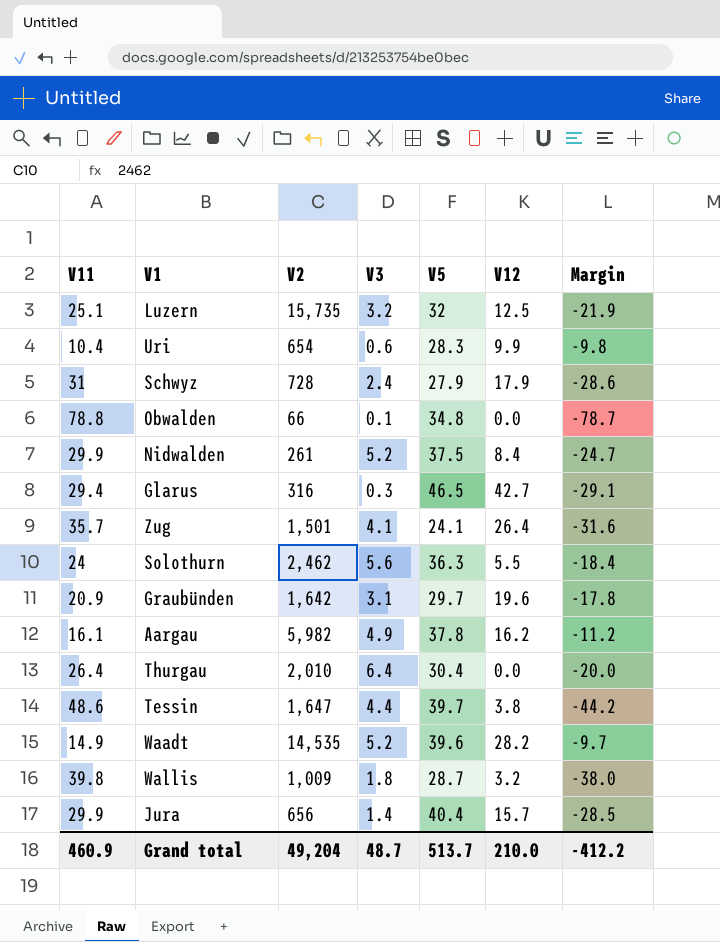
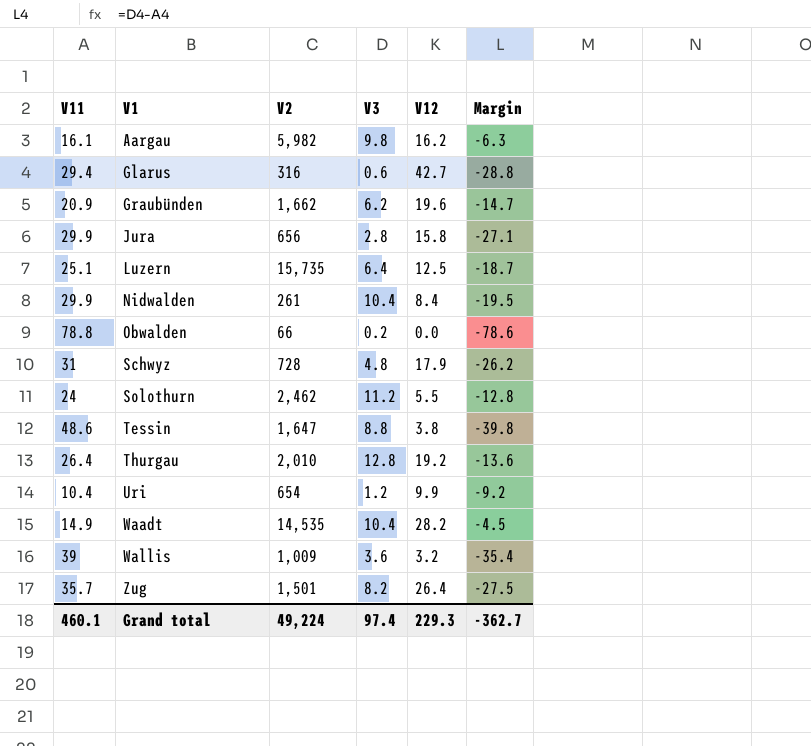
row order: none -> V1 ascending
column V5 | position: 5 -> none
Aargau | V3: 4.9 -> 9.8
Aargau | Margin: -11.2 -> -6.3
Glarus | V3: 0.3 -> 0.6
Glarus | Margin: -29.1 -> -28.8
Graubünden | V2: 1,642 -> 1,662
Graubünden | V3: 3.1 -> 6.2
Graubünden | Margin: -17.8 -> -14.7
Jura | V3: 1.4 -> 2.8
Jura | V12: 15.7 -> 15.8
Jura | Margin: -28.5 -> -27.1
Luzern | V3: 3.2 -> 6.4
Luzern | Margin: -21.9 -> -18.7
Nidwalden | V3: 5.2 -> 10.4
Nidwalden | Margin: -24.7 -> -19.5
Obwalden | V3: 0.1 -> 0.2
Obwalden | Margin: -78.7 -> -78.6
Schwyz | V3: 2.4 -> 4.8
Schwyz | Margin: -28.6 -> -26.2
Solothurn | V3: 5.6 -> 11.2
Solothurn | Margin: -18.4 -> -12.8
Tessin | V3: 4.4 -> 8.8
Tessin | Margin: -44.2 -> -39.8
Thurgau | V3: 6.4 -> 12.8
Thurgau | V12: 0.0 -> 19.2
Thurgau | Margin: -20.0 -> -13.6
Uri | V3: 0.6 -> 1.2
Uri | Margin: -9.8 -> -9.2
Waadt | V3: 5.2 -> 10.4
Waadt | Margin: -9.7 -> -4.5
Wallis | V11: 39.8 -> 39
Wallis | V3: 1.8 -> 3.6
Wallis | Margin: -38.0 -> -35.4
Zug | V3: 4.1 -> 8.2
Zug | Margin: -31.6 -> -27.5
Grand total | V11: 460.9 -> 460.1
Grand total | V2: 49,204 -> 49,224
Grand total | V3: 48.7 -> 97.4
Grand total | V12: 210.0 -> 229.3
Grand total | Margin: -412.2 -> -362.7

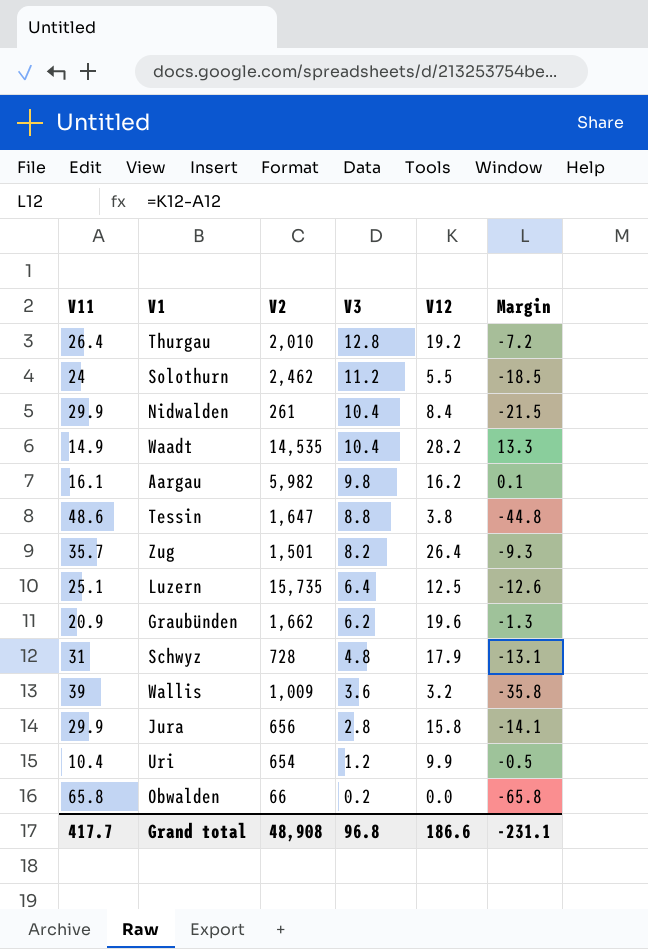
row order: V1 ascending -> V3 descending
column Margin | formula: [V3] - [V11] -> [V12] - [V11]
row Glarus: 29.4 | 316 | 0.6 | 42.7 | -28.8 -> none
Obwalden | V11: 78.8 -> 65.8
Grand total | V11: 460.1 -> 417.7
Grand total | V2: 49,224 -> 48,908
Grand total | V3: 97.4 -> 96.8
Grand total | V12: 229.3 -> 186.6
Grand total | Margin: -362.7 -> -231.1

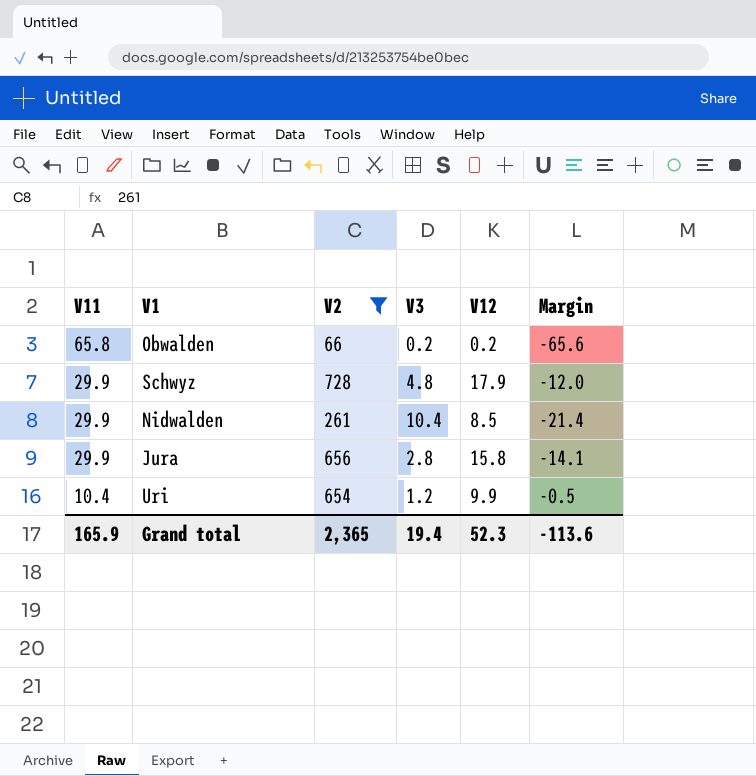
filter: none -> V2 <= 728
row order: V3 descending -> V11 descending
Obwalden | V12: 0.0 -> 0.2
Obwalden | Margin: -65.8 -> -65.6
Schwyz | V11: 31 -> 29.9
Schwyz | Margin: -13.1 -> -12.0
Nidwalden | V12: 8.4 -> 8.5
Nidwalden | Margin: -21.5 -> -21.4
Grand total | V11: 417.7 -> 165.9
Grand total | V2: 48,908 -> 2,365
Grand total | V3: 96.8 -> 19.4
Grand total | V12: 186.6 -> 52.3
Grand total | Margin: -231.1 -> -113.6

